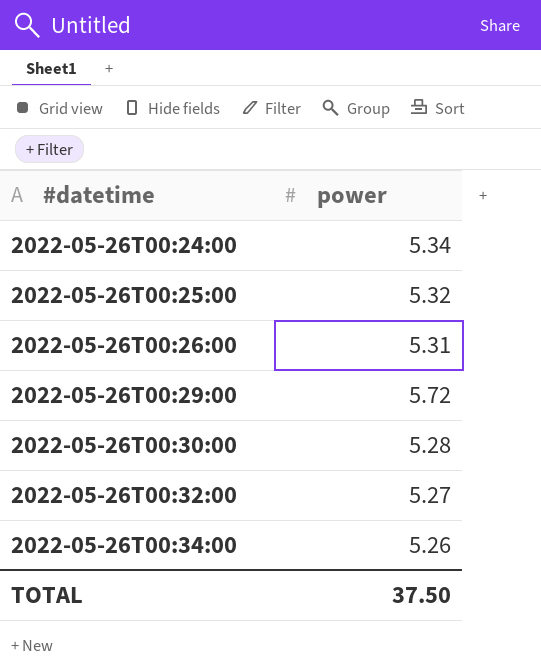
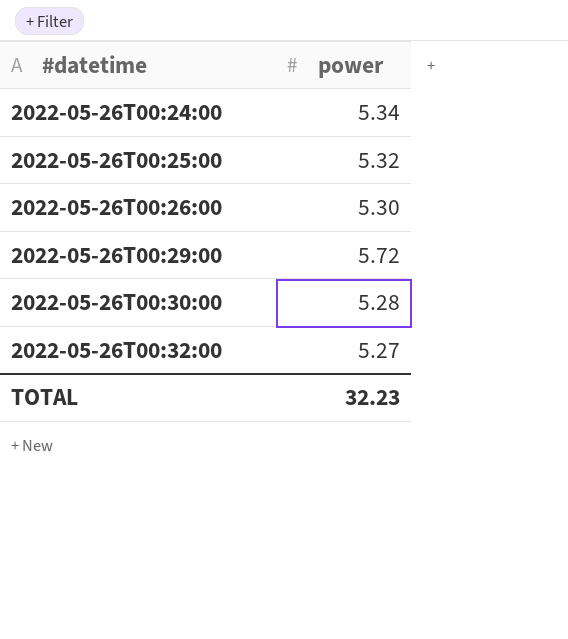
row 2022-05-26T00:34:00: 5.26 -> none
2022-05-26T00:26:00 | power: 5.31 -> 5.30
TOTAL | power: 37.50 -> 32.23

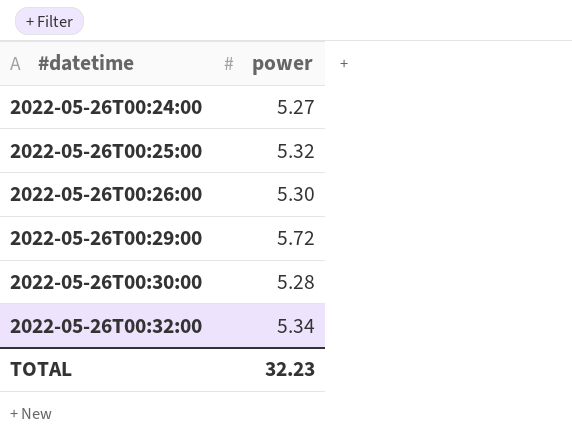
2022-05-26T00:24:00 | power: 5.34 -> 5.27
2022-05-26T00:32:00 | power: 5.27 -> 5.34

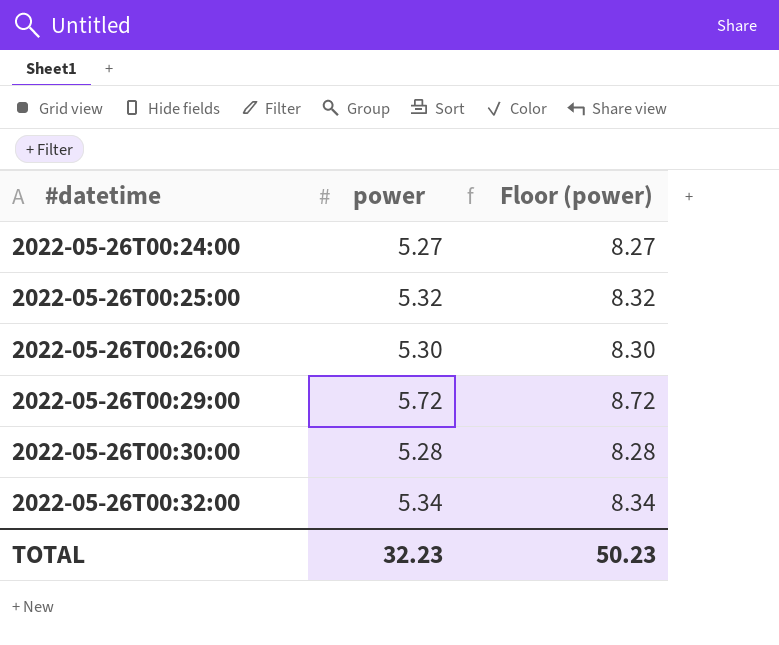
column Floor (power) | formula: none -> [power] + 3

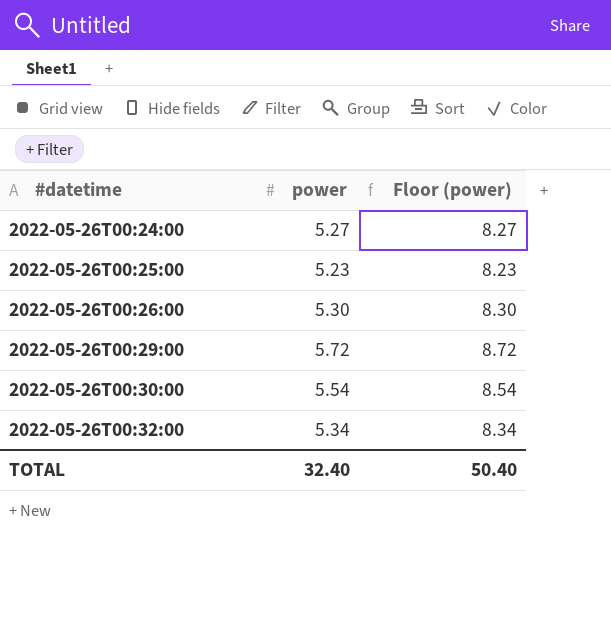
2022-05-26T00:25:00 | power: 5.32 -> 5.23
2022-05-26T00:25:00 | Floor (power): 8.32 -> 8.23
2022-05-26T00:30:00 | power: 5.28 -> 5.54
2022-05-26T00:30:00 | Floor (power): 8.28 -> 8.54
TOTAL | power: 32.23 -> 32.40
TOTAL | Floor (power): 50.23 -> 50.40

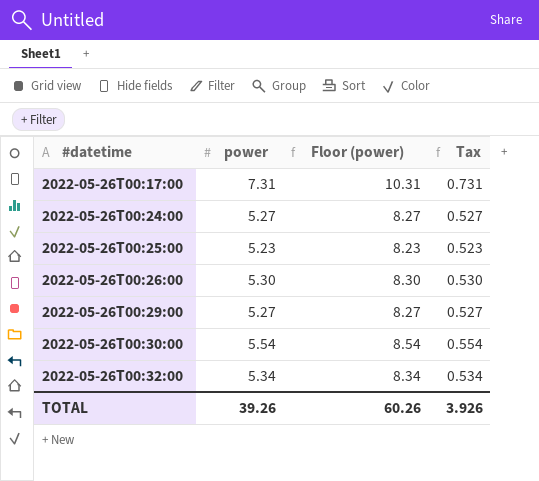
column Tax | formula: none -> [power] * 0.1
row 2022-05-26T00:17:00: none -> 7.31 | 10.31 | 0.731
2022-05-26T00:29:00 | power: 5.72 -> 5.27
2022-05-26T00:29:00 | Floor (power): 8.72 -> 8.27
TOTAL | power: 32.40 -> 39.26
TOTAL | Floor (power): 50.40 -> 60.26

